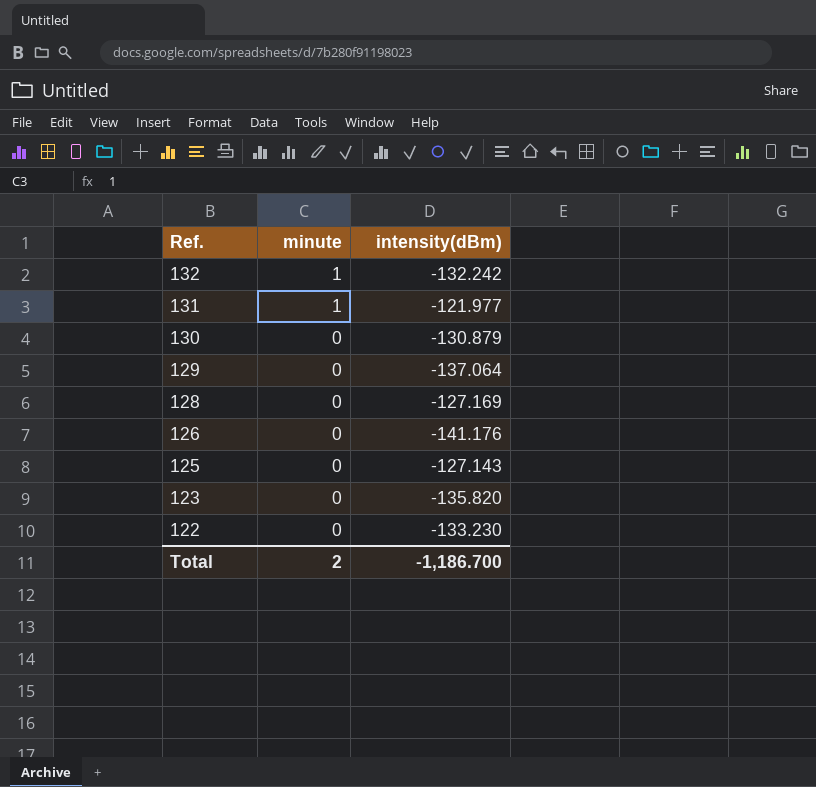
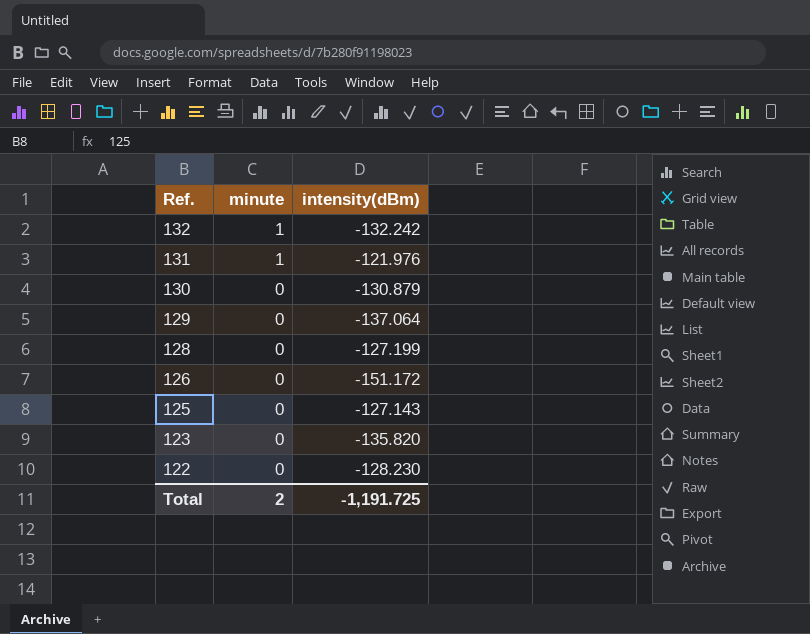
131 | intensity(dBm): -121.977 -> -121.976
128 | intensity(dBm): -127.169 -> -127.199
126 | intensity(dBm): -141.176 -> -151.172
122 | intensity(dBm): -133.230 -> -128.230
Total | intensity(dBm): -1,186.700 -> -1,191.725

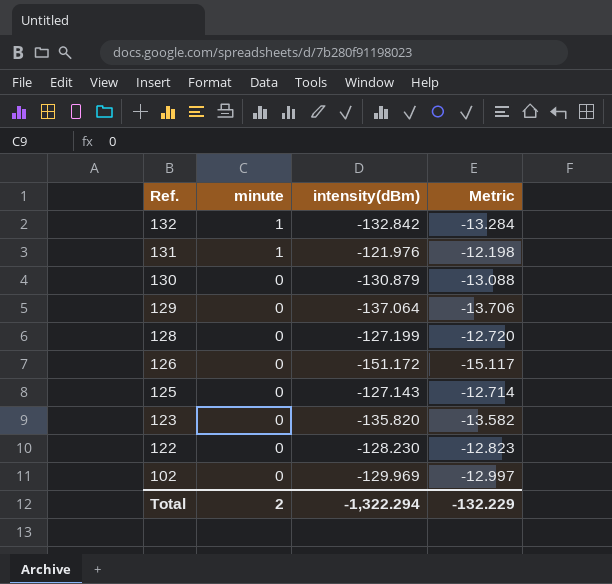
column Metric | formula: none -> [intensity(dBm)] * 0.1
132 | intensity(dBm): -132.242 -> -132.842
row 102: none -> 0 | -129.969 | -12.997
Total | intensity(dBm): -1,191.725 -> -1,322.294

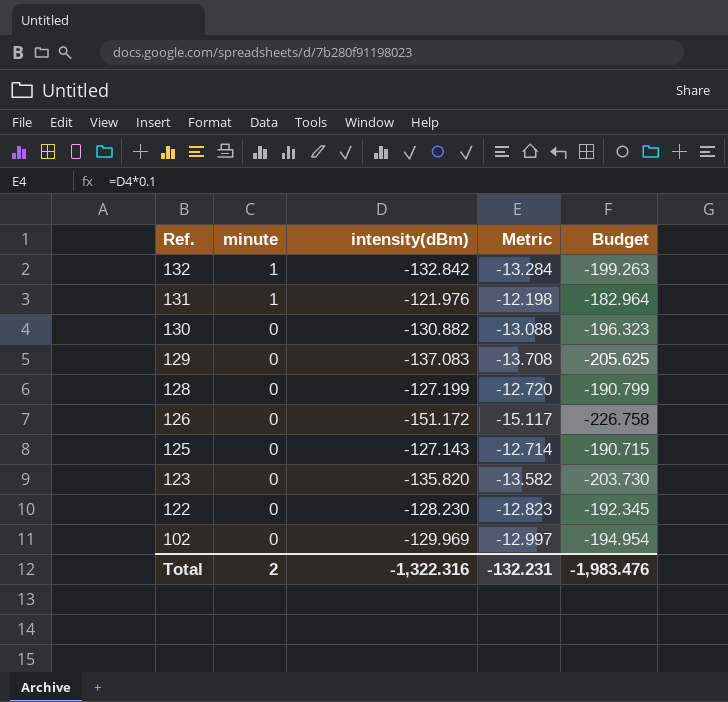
column Budget | formula: none -> [intensity(dBm)] * 1.5
130 | intensity(dBm): -130.879 -> -130.882
129 | intensity(dBm): -137.064 -> -137.083
129 | Metric: -13.706 -> -13.708
Total | intensity(dBm): -1,322.294 -> -1,322.316
Total | Metric: -132.229 -> -132.231

